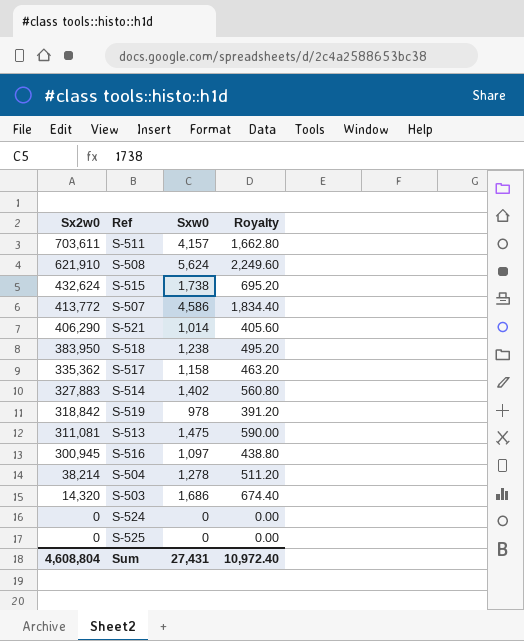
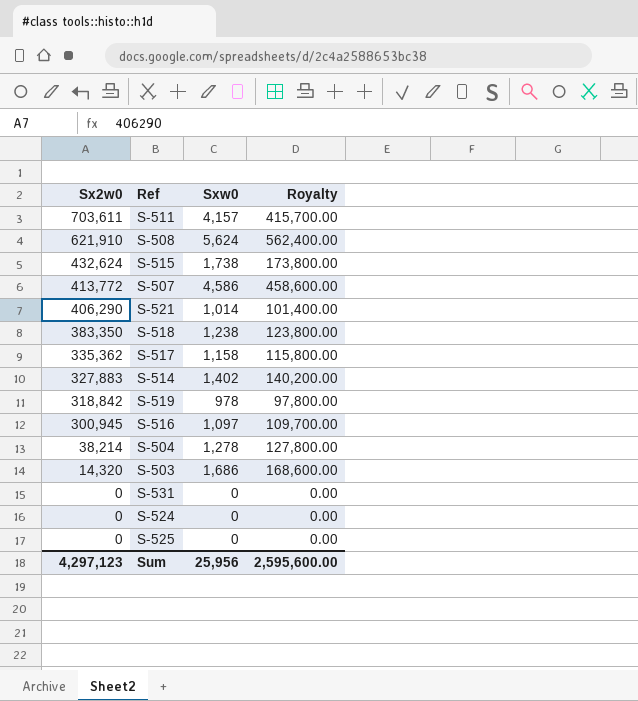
column Royalty | formula: [Sxw0] * 0.4 -> [Sxw0] * 100
row S-513: 311,081 | 1,475 | 590.00 -> none
S-518 | Sx2w0: 383,950 -> 383,350
row S-531: none -> 0 | 0 | 0.00
Sum | Sx2w0: 4,608,804 -> 4,297,123
Sum | Sxw0: 27,431 -> 25,956
Sum | Royalty: 10,972.40 -> 2,595,600.00

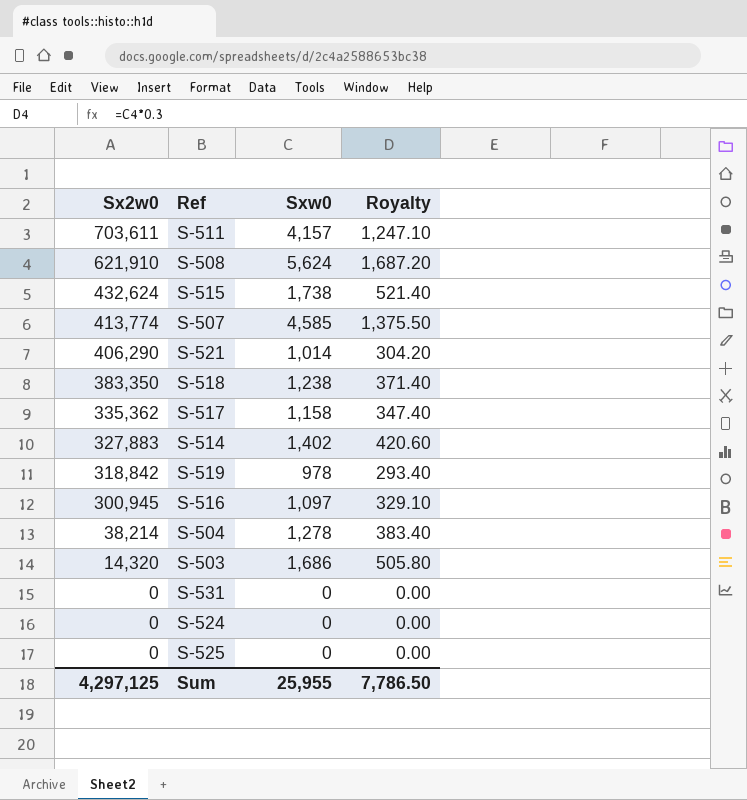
column Royalty | formula: [Sxw0] * 100 -> [Sxw0] * 0.3
S-507 | Sx2w0: 413,772 -> 413,774
S-507 | Sxw0: 4,586 -> 4,585
Sum | Sx2w0: 4,297,123 -> 4,297,125
Sum | Sxw0: 25,956 -> 25,955
Sum | Royalty: 2,595,600.00 -> 7,786.50

